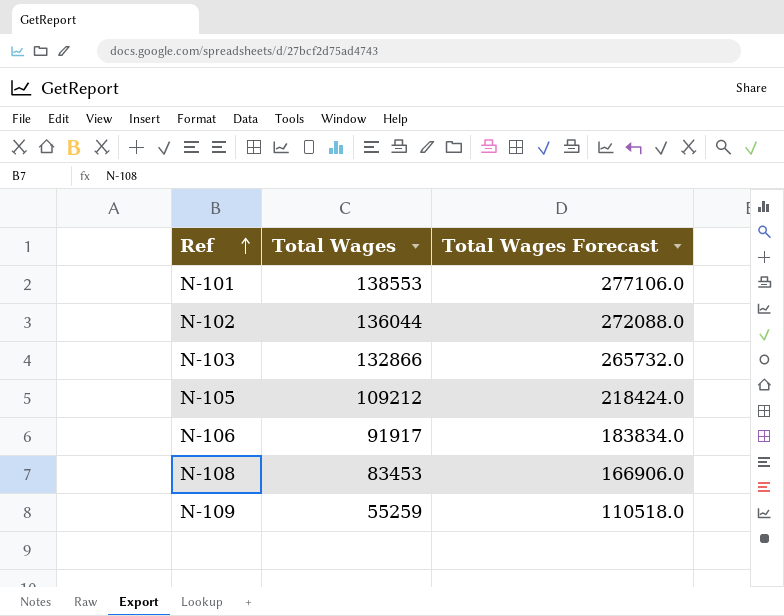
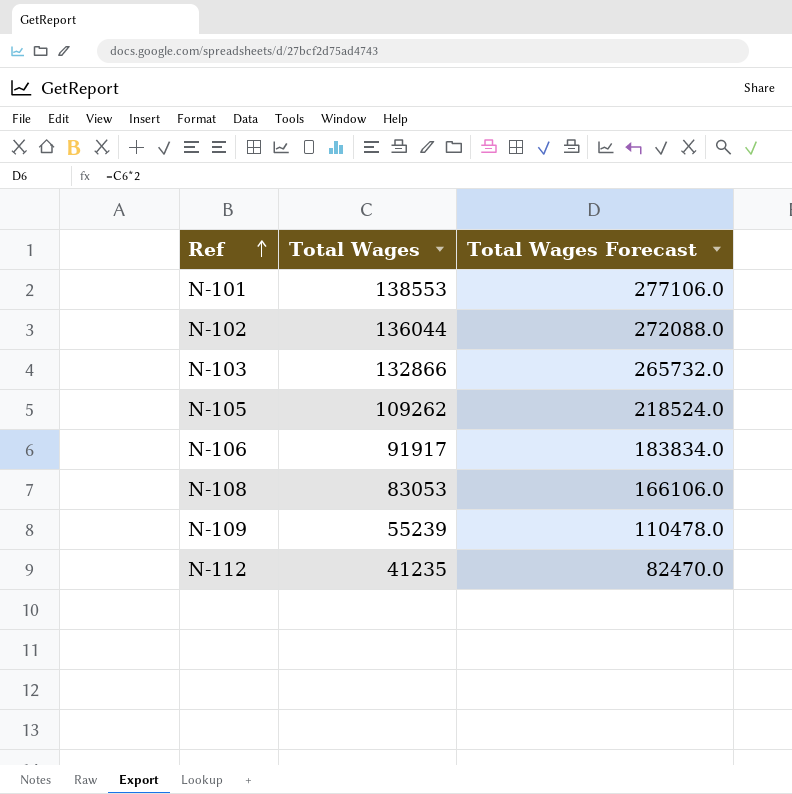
N-105 | Total Wages: 109212 -> 109262
N-105 | Total Wages Forecast: 218424.0 -> 218524.0
N-108 | Total Wages: 83453 -> 83053
N-108 | Total Wages Forecast: 166906.0 -> 166106.0
N-109 | Total Wages: 55259 -> 55239
N-109 | Total Wages Forecast: 110518.0 -> 110478.0
row N-112: none -> 41235 | 82470.0

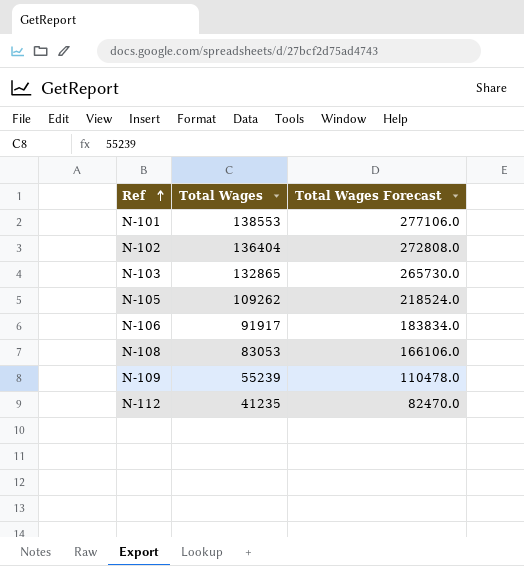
N-102 | Total Wages: 136044 -> 136404
N-102 | Total Wages Forecast: 272088.0 -> 272808.0
N-103 | Total Wages: 132866 -> 132865
N-103 | Total Wages Forecast: 265732.0 -> 265730.0

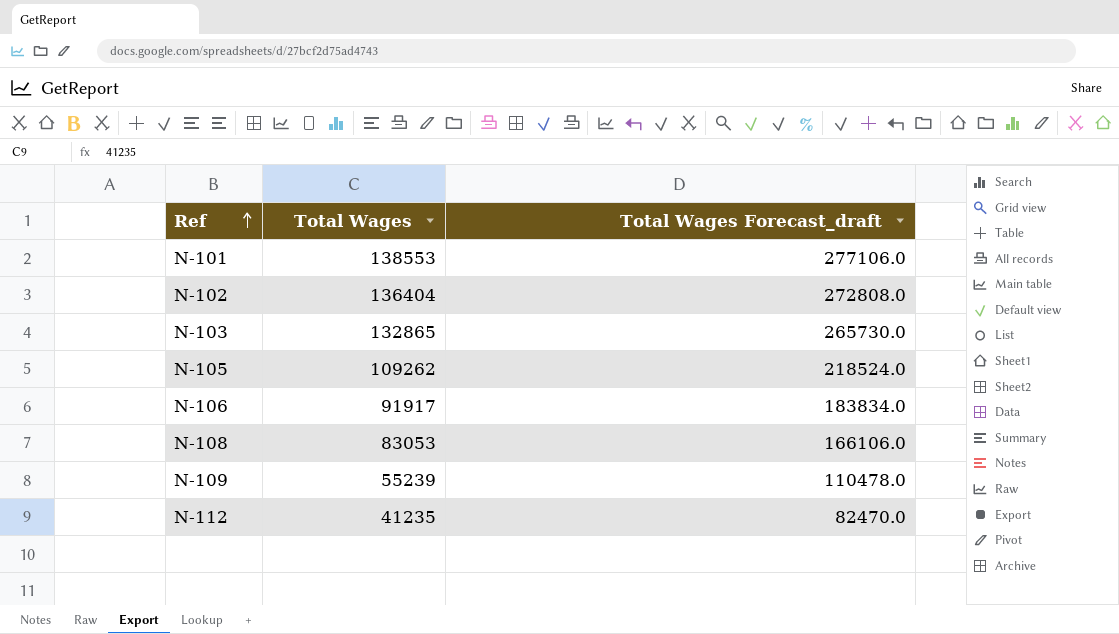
column name: Total Wages Forecast -> Total Wages Forecast_draft

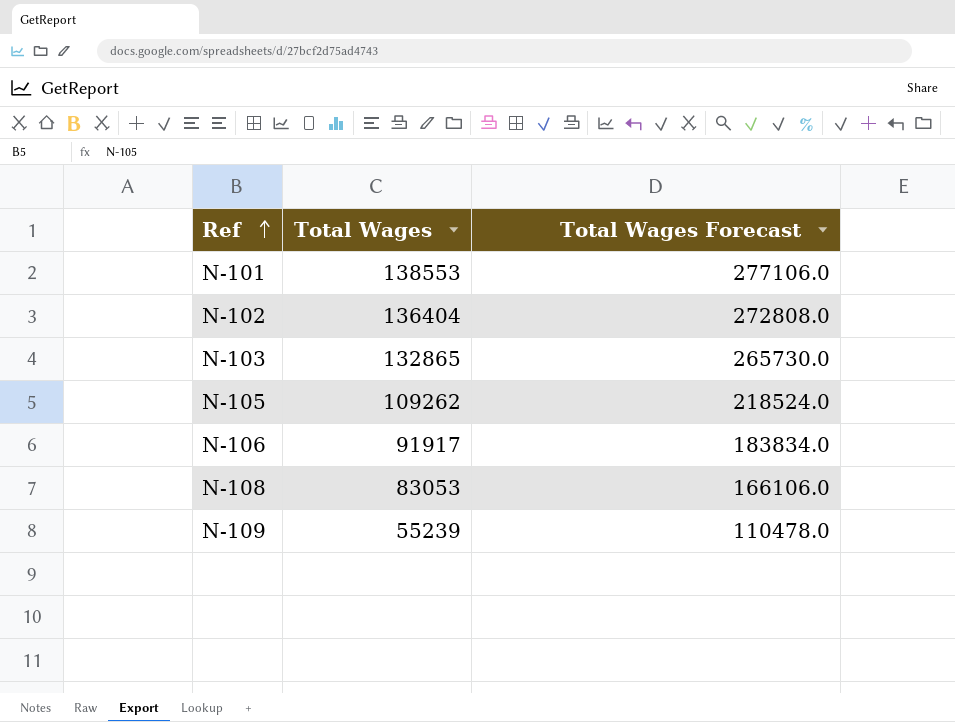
column name: Total Wages Forecast_draft -> Total Wages Forecast
row N-112: 41235 | 82470.0 -> none

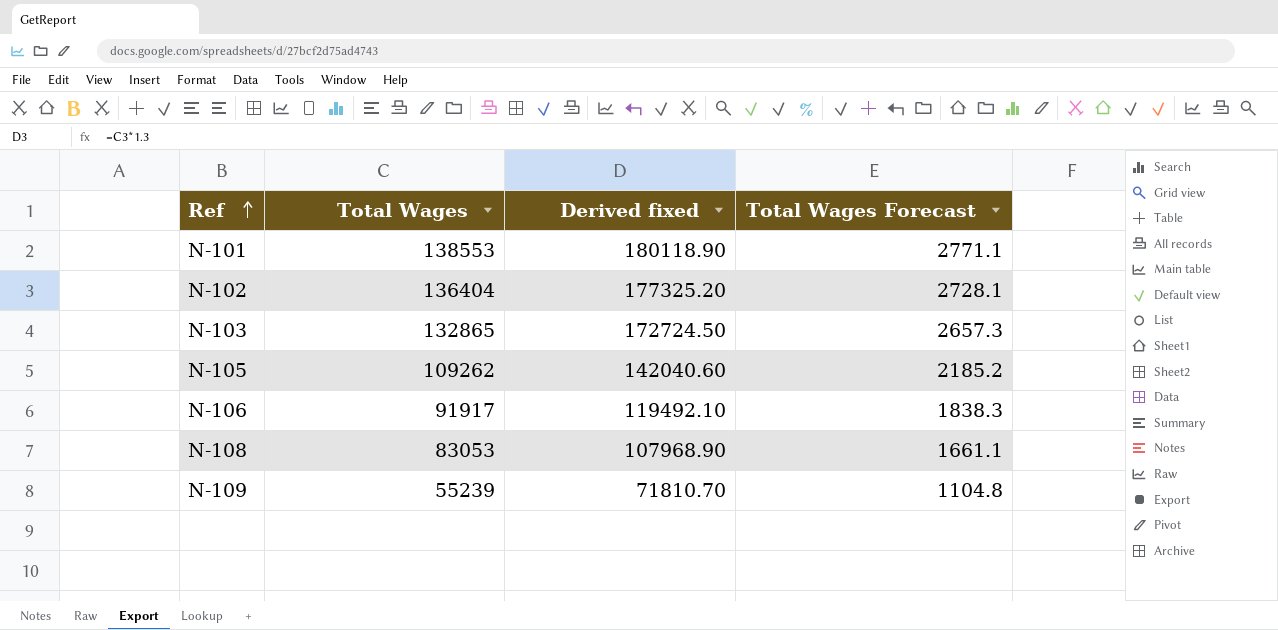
column Derived fixed | formula: none -> [Total Wages] * 1.3
column Total Wages Forecast | formula: [Total Wages] * 2 -> [Total Wages] * 0.02

